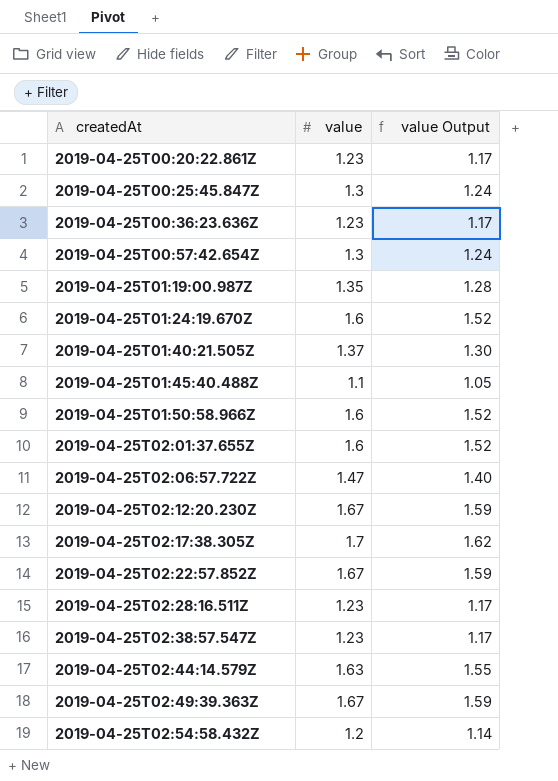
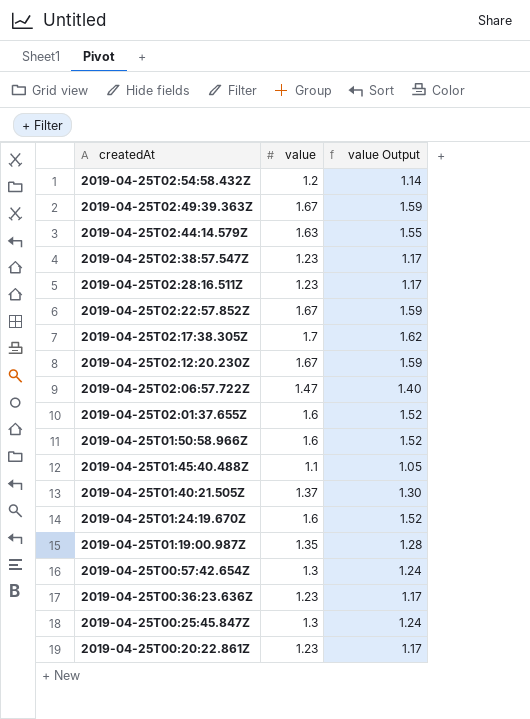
row order: createdAt ascending -> createdAt descending

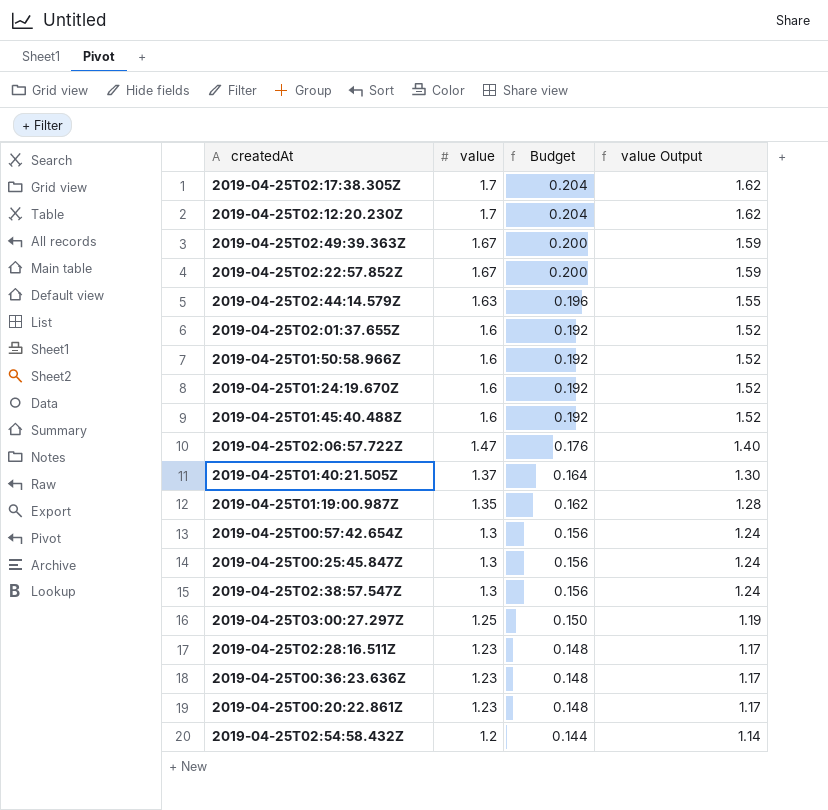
row order: createdAt descending -> value descending
column Budget | formula: none -> [value] * 0.12
2019-04-25T02:12:20.230Z | value: 1.67 -> 1.7
2019-04-25T02:12:20.230Z | value Output: 1.59 -> 1.62
2019-04-25T01:45:40.488Z | value: 1.1 -> 1.6
2019-04-25T01:45:40.488Z | value Output: 1.05 -> 1.52
2019-04-25T02:38:57.547Z | value: 1.23 -> 1.3
2019-04-25T02:38:57.547Z | value Output: 1.17 -> 1.24
row 2019-04-25T03:00:27.297Z: none -> 1.25 | 0.150 | 1.19

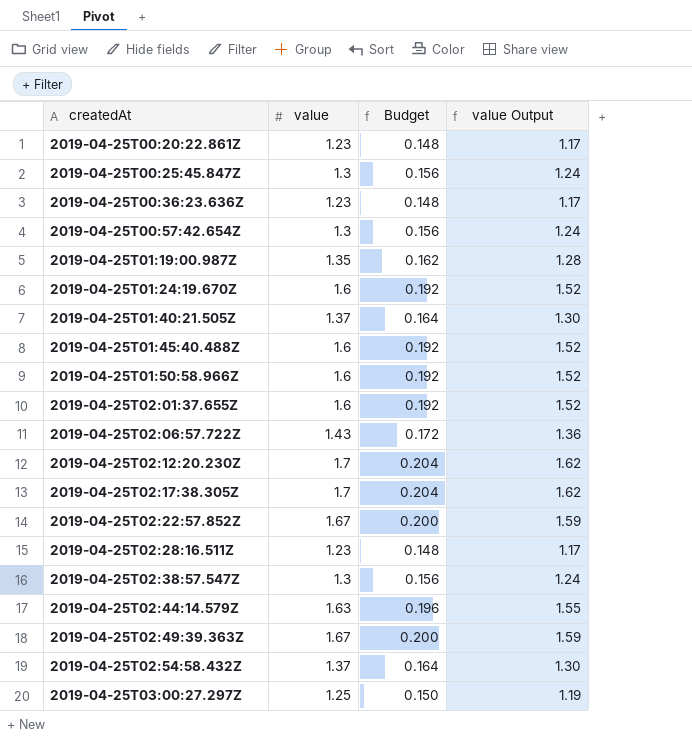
row order: value descending -> createdAt ascending
2019-04-25T02:06:57.722Z | value: 1.47 -> 1.43
2019-04-25T02:06:57.722Z | Budget: 0.176 -> 0.172
2019-04-25T02:06:57.722Z | value Output: 1.40 -> 1.36
2019-04-25T02:54:58.432Z | value: 1.2 -> 1.37
2019-04-25T02:54:58.432Z | Budget: 0.144 -> 0.164
2019-04-25T02:54:58.432Z | value Output: 1.14 -> 1.30

